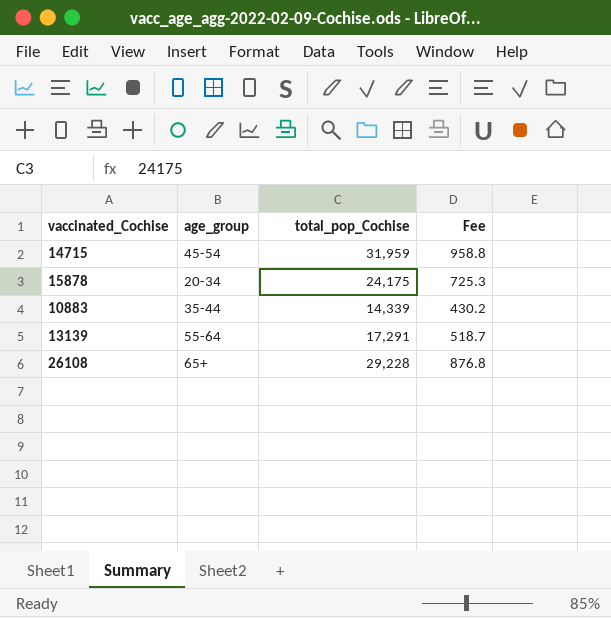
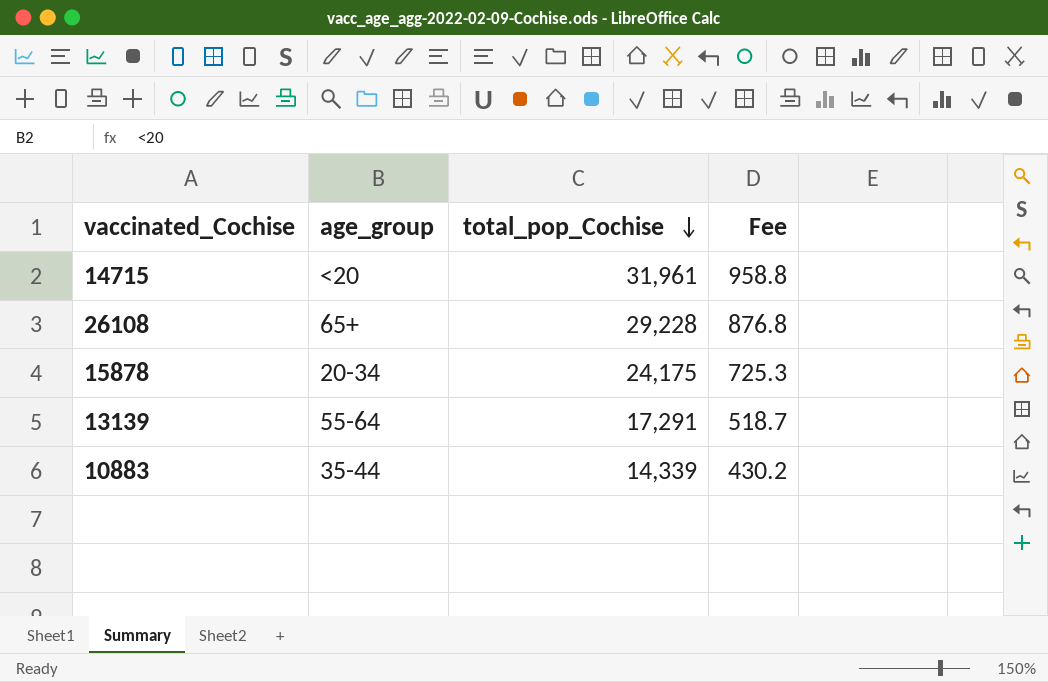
row order: none -> total_pop_Cochise descending
14715 | age_group: 45-54 -> <20
14715 | total_pop_Cochise: 31,959 -> 31,961

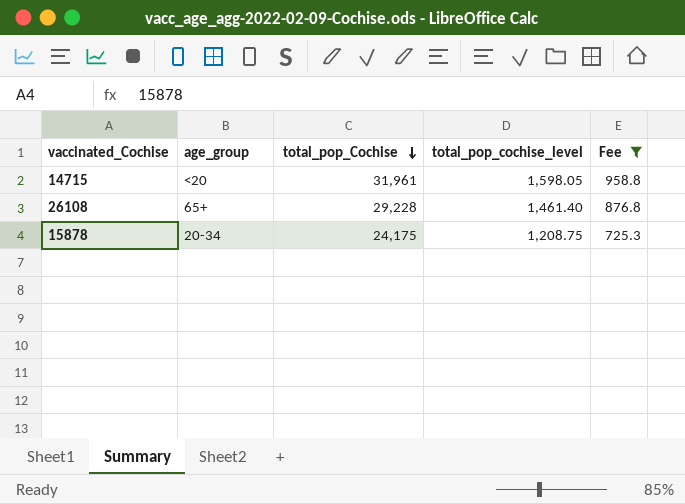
filter: none -> Fee >= 725.3
column total_pop_cochise_level | formula: none -> [total_pop_Cochise] * 0.05

